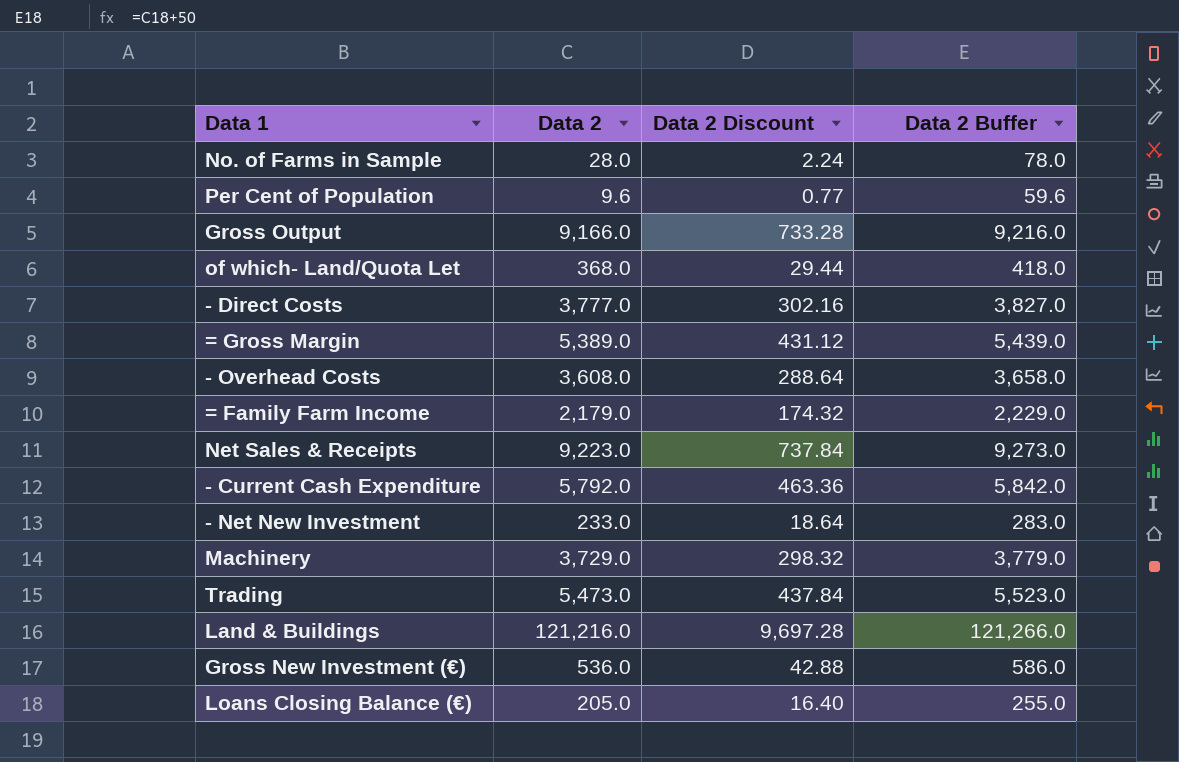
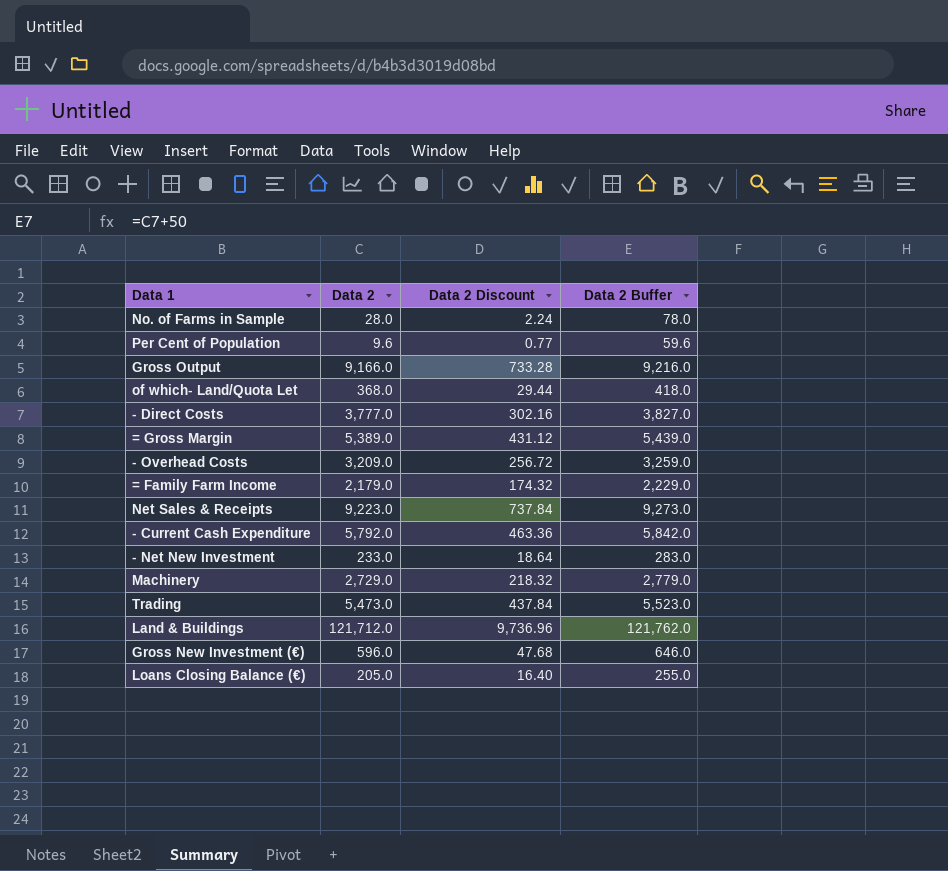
- Overhead Costs | Data 2: 3,608.0 -> 3,209.0
- Overhead Costs | Data 2 Discount: 288.64 -> 256.72
- Overhead Costs | Data 2 Buffer: 3,658.0 -> 3,259.0
Machinery | Data 2: 3,729.0 -> 2,729.0
Machinery | Data 2 Discount: 298.32 -> 218.32
Machinery | Data 2 Buffer: 3,779.0 -> 2,779.0
Land & Buildings | Data 2: 121,216.0 -> 121,712.0
Land & Buildings | Data 2 Discount: 9,697.28 -> 9,736.96
Land & Buildings | Data 2 Buffer: 121,266.0 -> 121,762.0
Gross New Investment (€) | Data 2: 536.0 -> 596.0
Gross New Investment (€) | Data 2 Discount: 42.88 -> 47.68
Gross New Investment (€) | Data 2 Buffer: 586.0 -> 646.0

